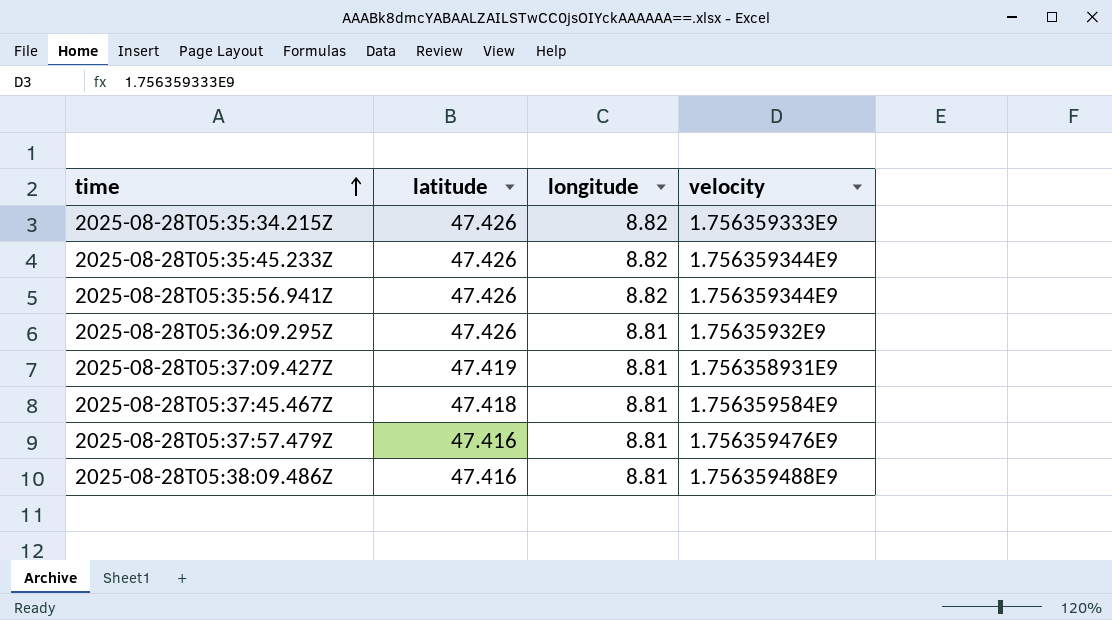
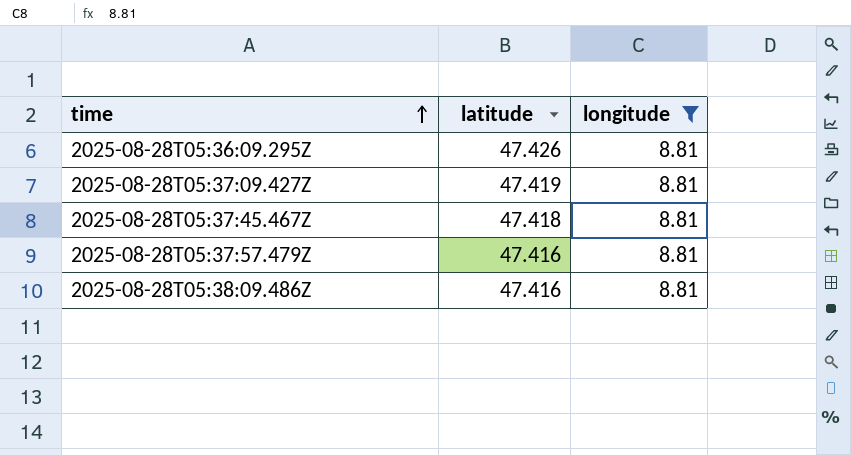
filter: none -> longitude = 8.81
column velocity | position: 4 -> none

